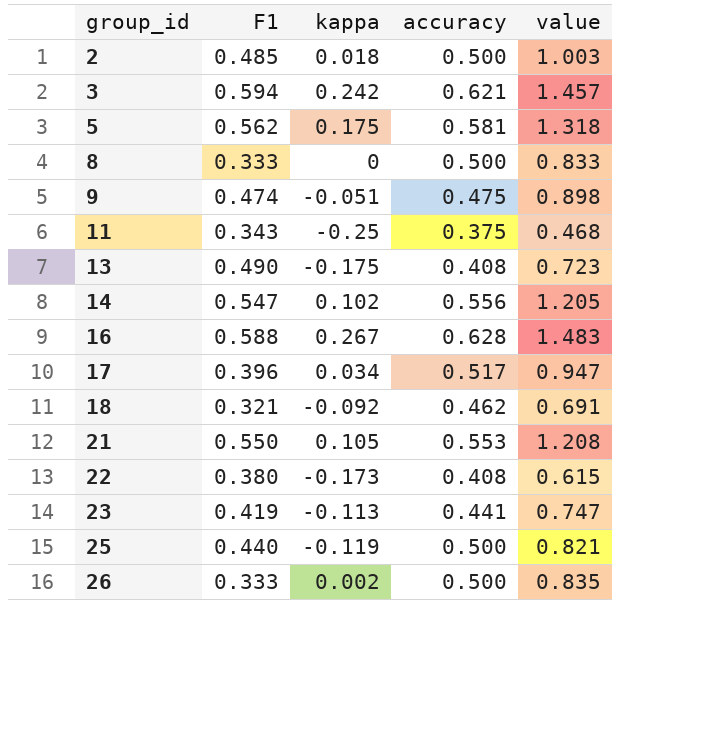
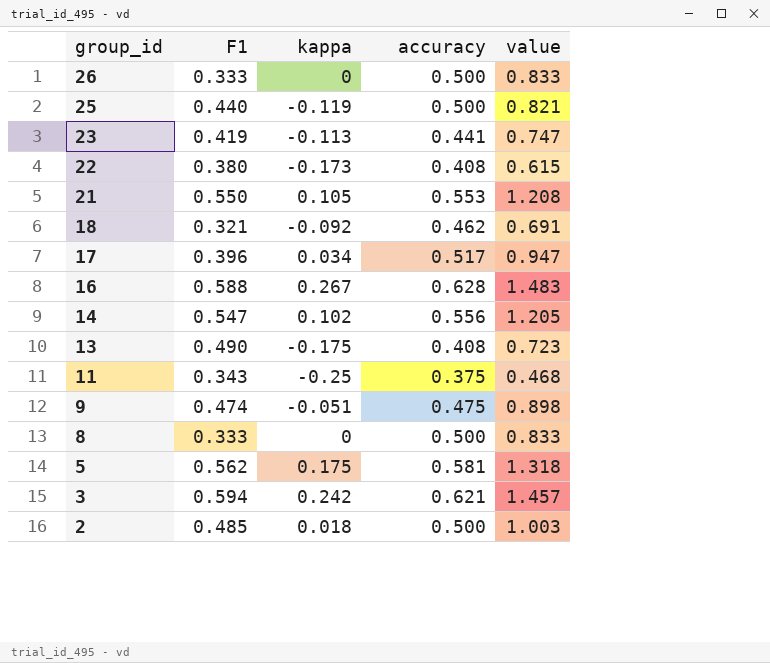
row order: group_id ascending -> group_id descending
26 | kappa: 0.002 -> 0
26 | value: 0.835 -> 0.833

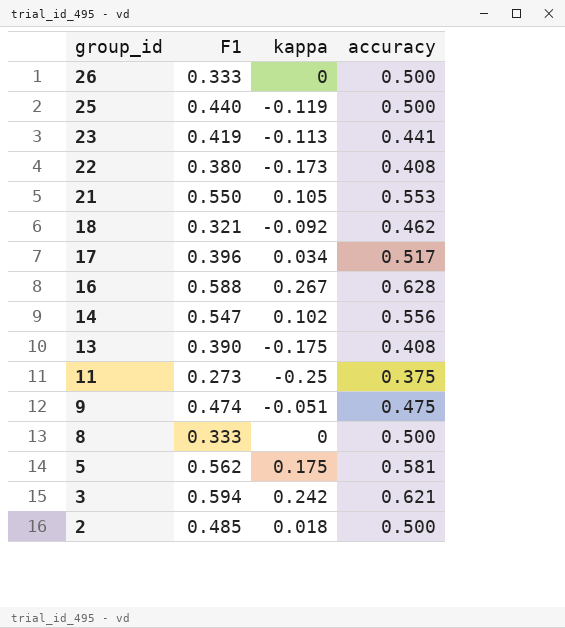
column value | formula: [F1] + [kappa] + [accuracy] -> none
13 | F1: 0.490 -> 0.390
11 | F1: 0.343 -> 0.273

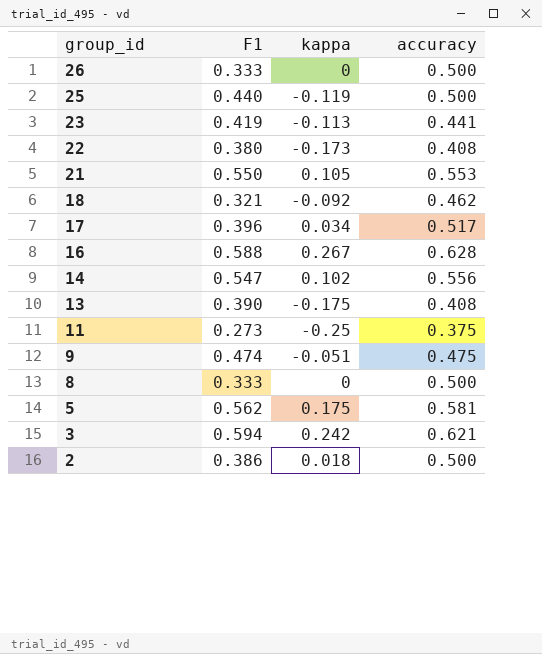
2 | F1: 0.485 -> 0.386

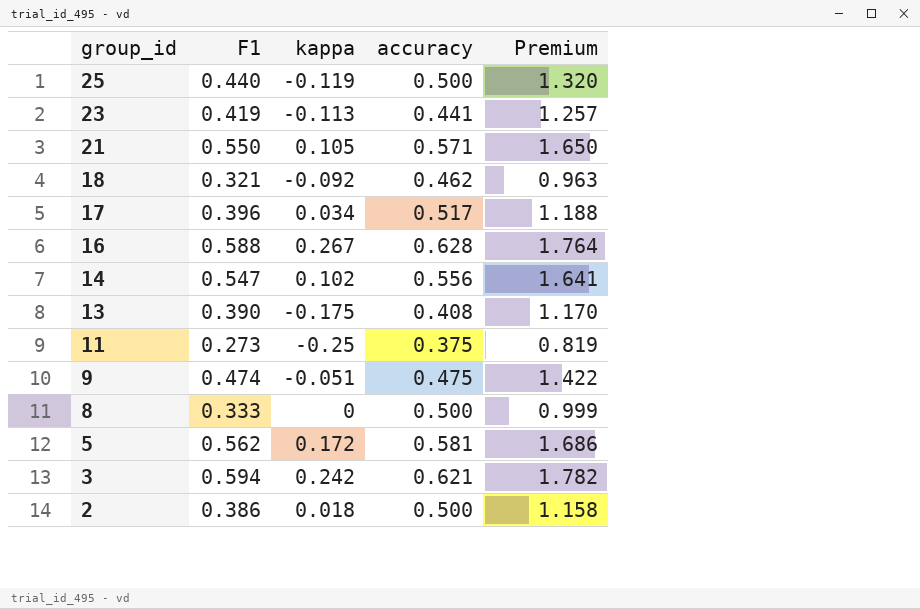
column Premium | formula: none -> [F1] * 3
row 26: 0.333 | 0 | 0.500 -> none
row 22: 0.380 | -0.173 | 0.408 -> none
21 | accuracy: 0.553 -> 0.571
5 | kappa: 0.175 -> 0.172

